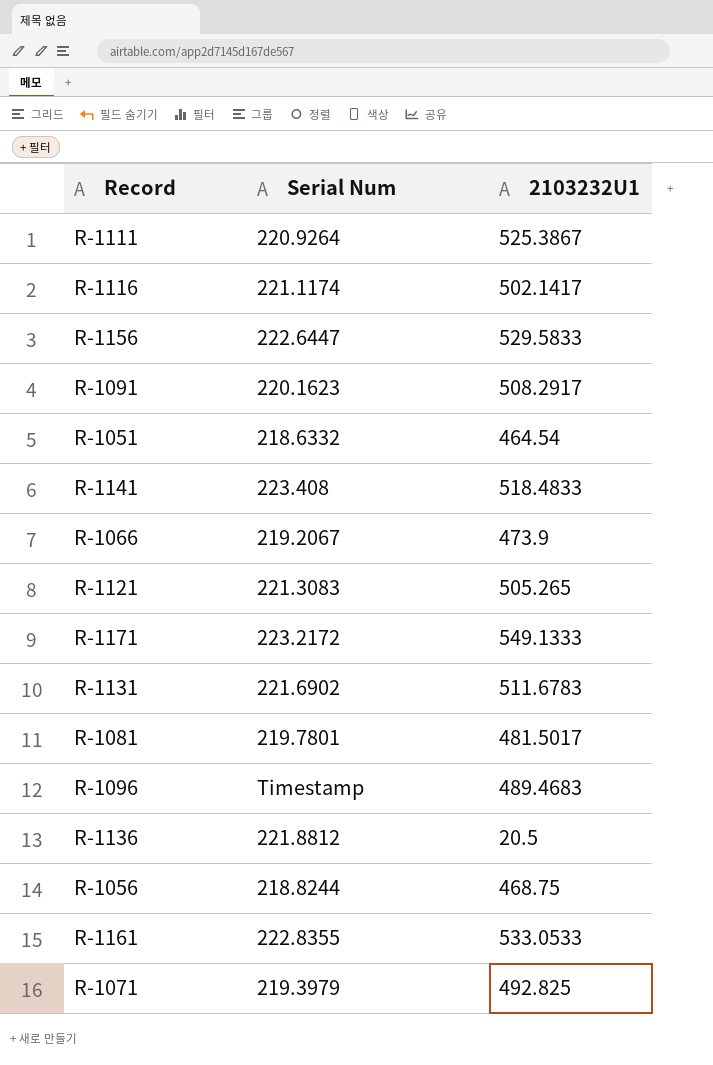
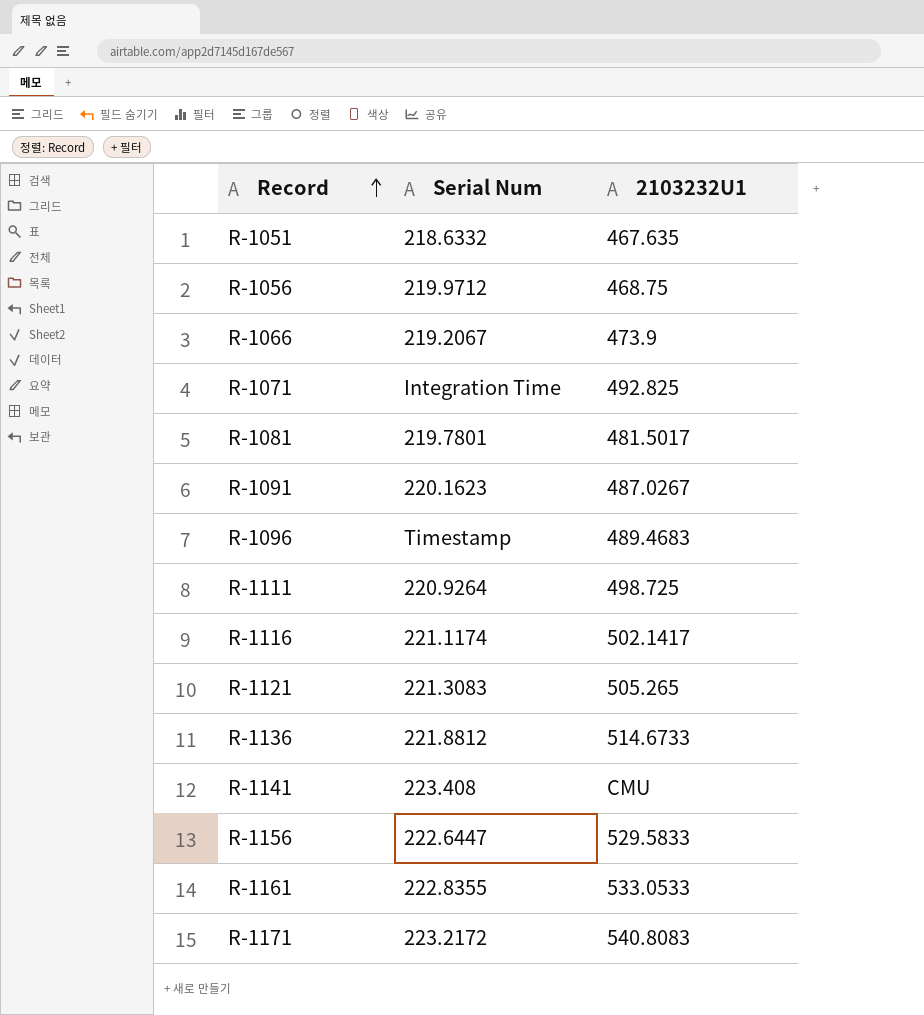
row order: none -> Record ascending
row R-1131: 221.6902 | 511.6783 -> none
R-1051 | 2103232U1: 464.54 -> 467.635
R-1056 | Serial Num: 218.8244 -> 219.9712
R-1071 | Serial Num: 219.3979 -> Integration Time
R-1091 | 2103232U1: 508.2917 -> 487.0267
R-1111 | 2103232U1: 525.3867 -> 498.725
R-1136 | 2103232U1: 20.5 -> 514.6733
R-1141 | 2103232U1: 518.4833 -> CMU
R-1171 | 2103232U1: 549.1333 -> 540.8083

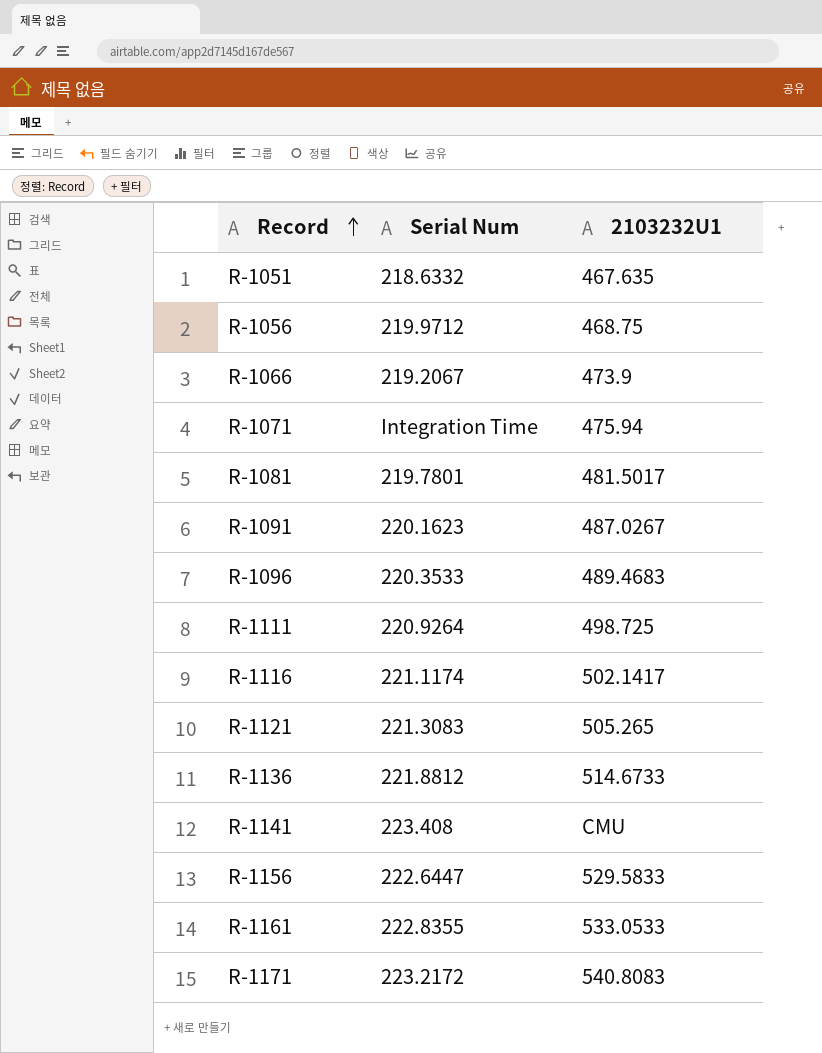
R-1071 | 2103232U1: 492.825 -> 475.94
R-1096 | Serial Num: Timestamp -> 220.3533

